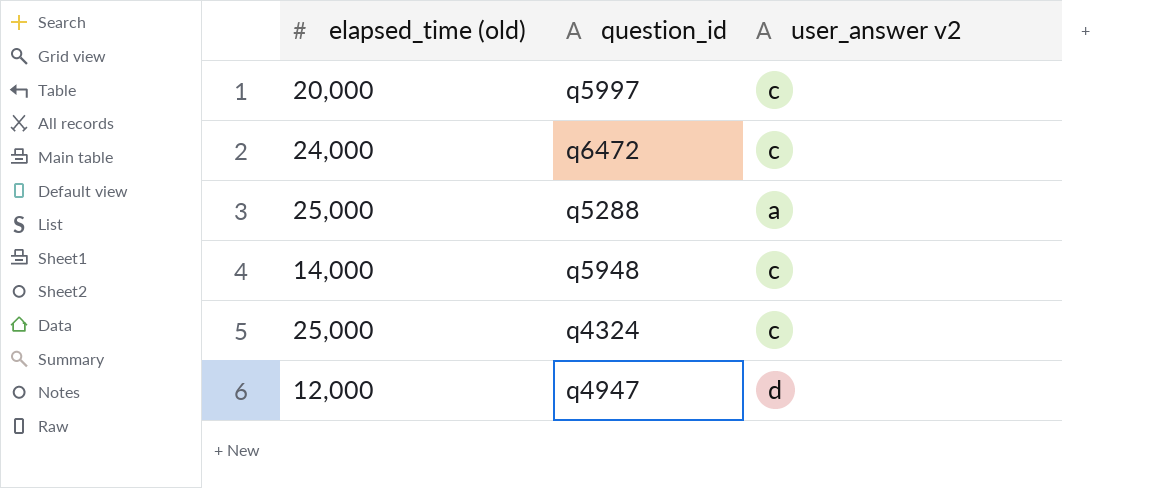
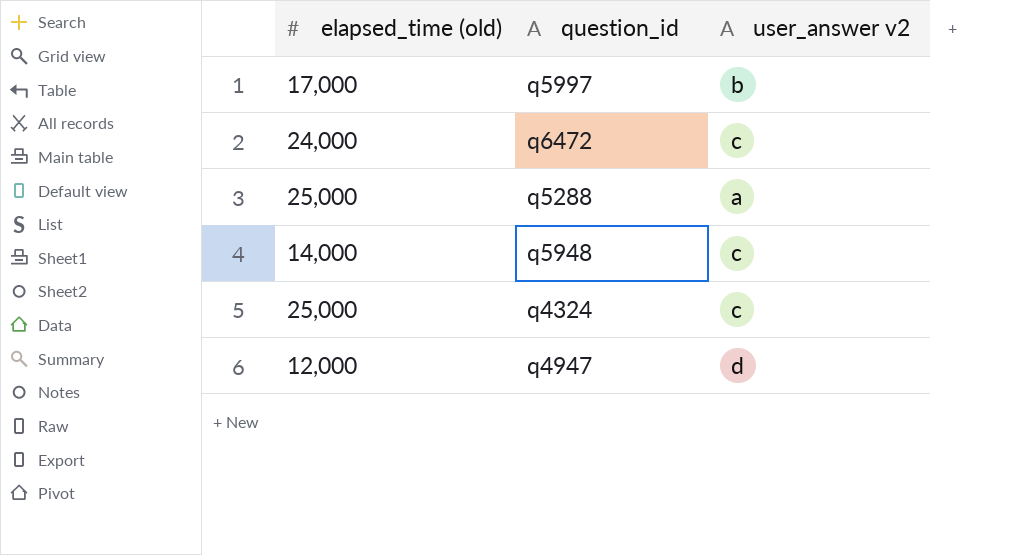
q5997 | elapsed_time (old): 20,000 -> 17,000
q5997 | user_answer v2: c -> b

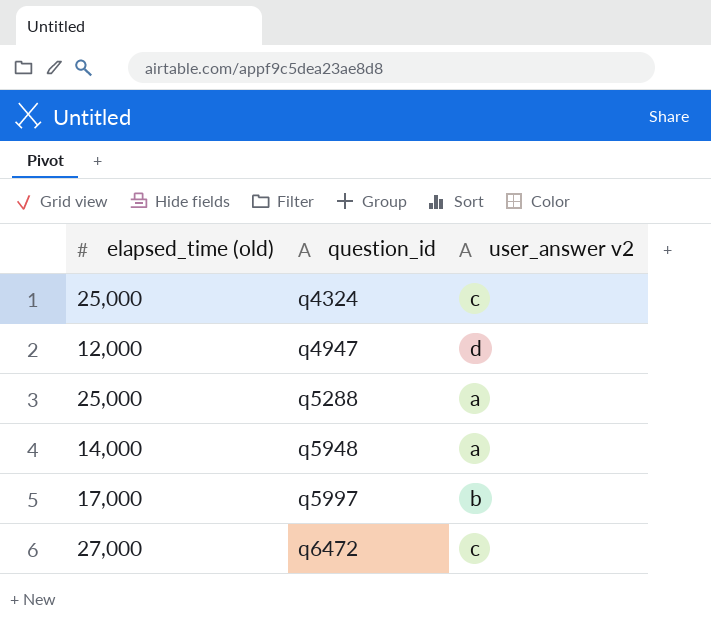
row order: none -> question_id ascending
q5948 | user_answer v2: c -> a
q6472 | elapsed_time (old): 24,000 -> 27,000

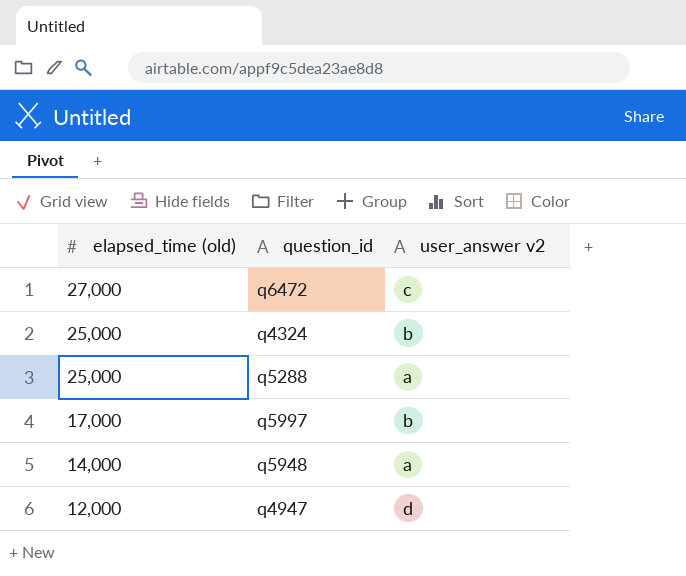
row order: question_id ascending -> elapsed_time (old) descending
q4324 | user_answer v2: c -> b

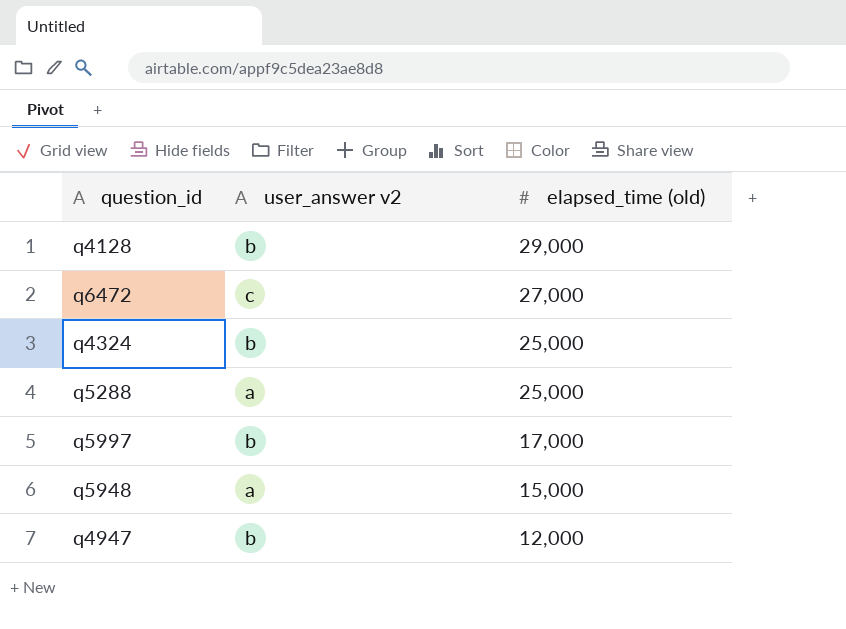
column elapsed_time (old) | position: 1 -> 3
row q4128: none -> b | 29,000
q5948 | elapsed_time (old): 14,000 -> 15,000
q4947 | user_answer v2: d -> b

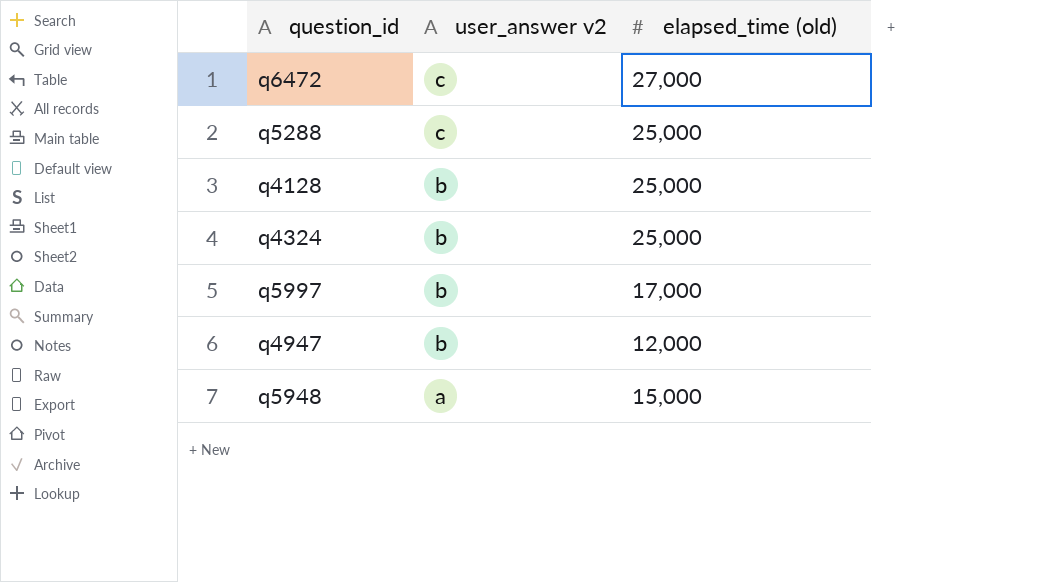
row order: elapsed_time (old) descending -> user_answer v2 descending
q5288 | user_answer v2: a -> c
q4128 | elapsed_time (old): 29,000 -> 25,000

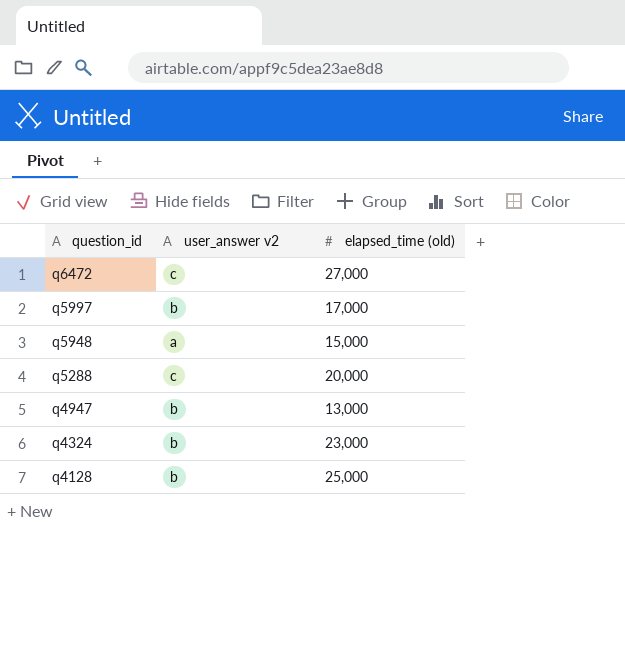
row order: user_answer v2 descending -> question_id descending
q5288 | elapsed_time (old): 25,000 -> 20,000
q4947 | elapsed_time (old): 12,000 -> 13,000
q4324 | elapsed_time (old): 25,000 -> 23,000

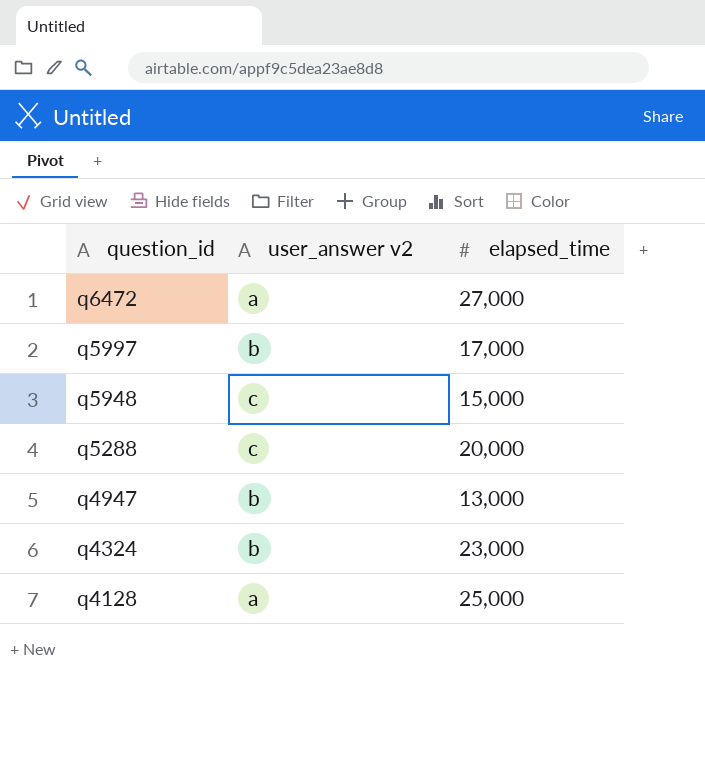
column name: elapsed_time (old) -> elapsed_time
q6472 | user_answer v2: c -> a
q5948 | user_answer v2: a -> c
q4128 | user_answer v2: b -> a

